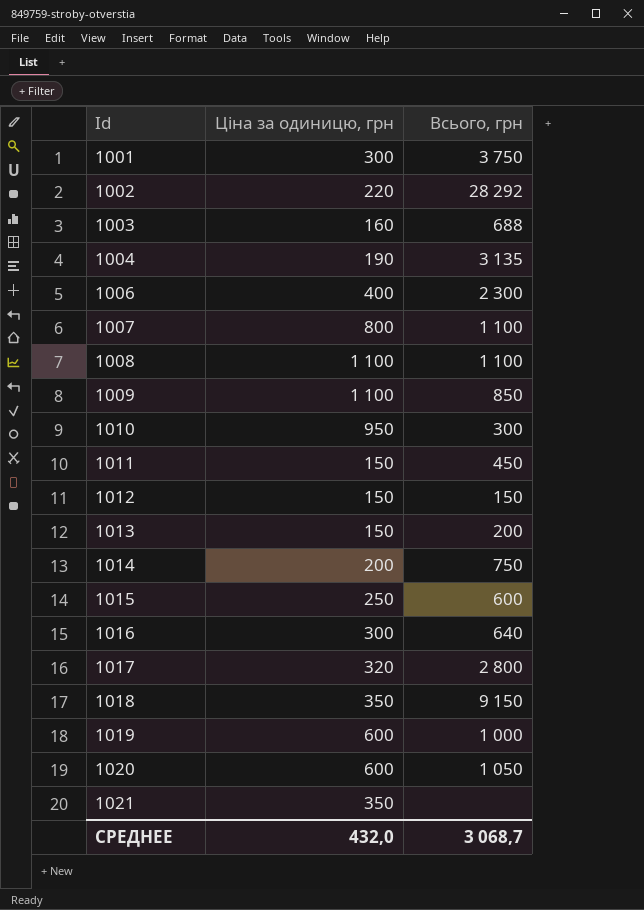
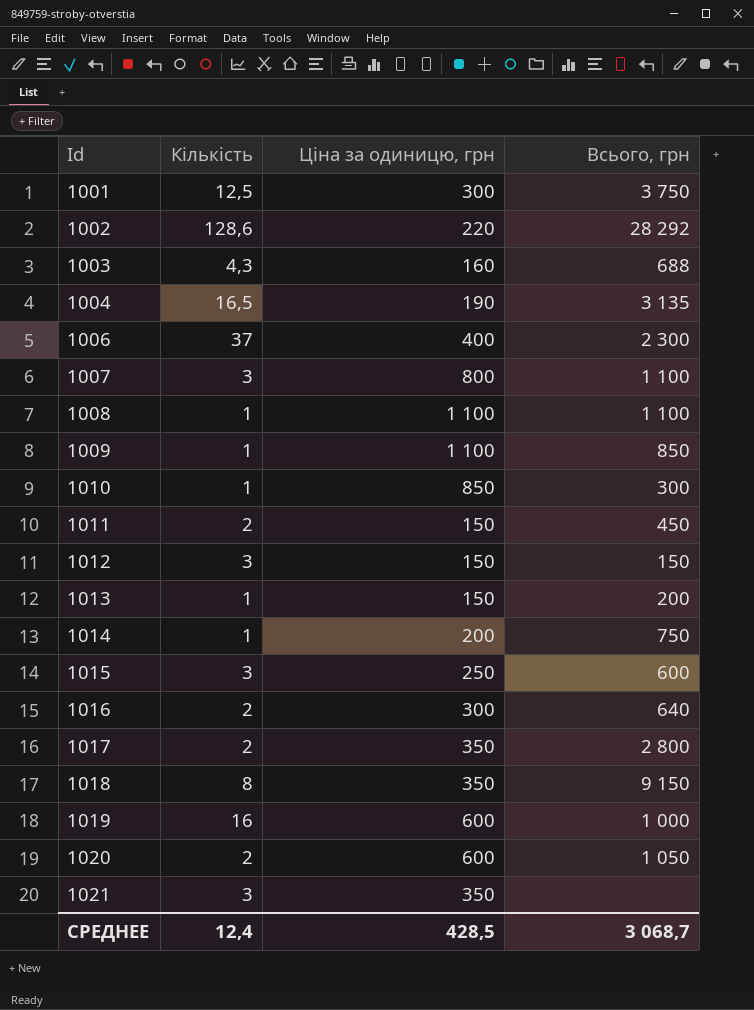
column Кількість | position: none -> 2
1010 | Ціна за одиницю, грн: 950 -> 850
1017 | Ціна за одиницю, грн: 320 -> 350
СРЕДНЕЕ | Ціна за одиницю, грн: 432,0 -> 428,5

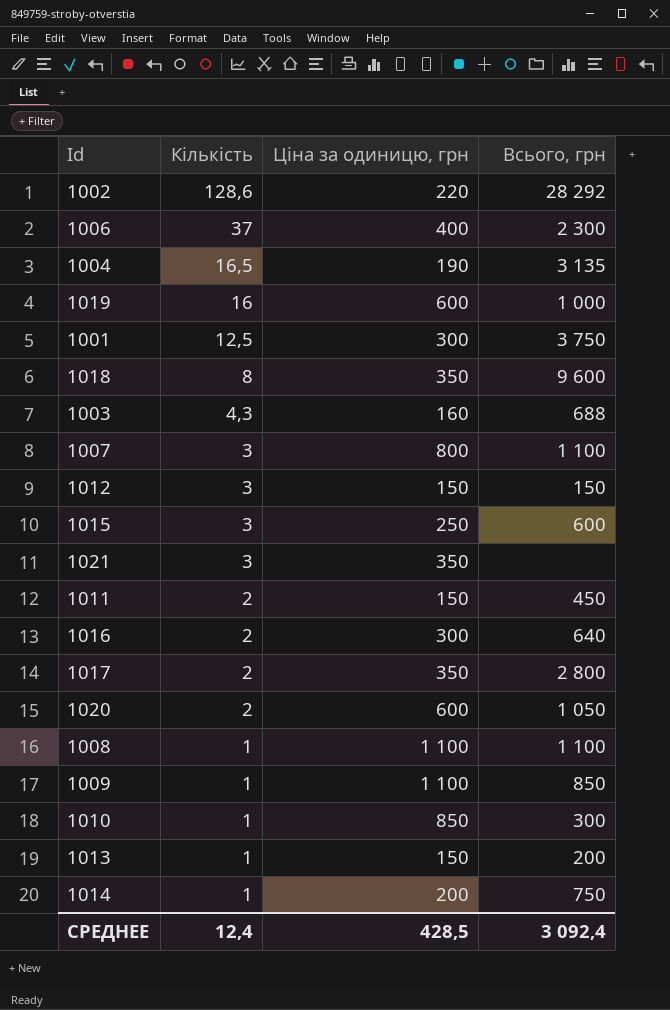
row order: Id ascending -> Кількість descending
1018 | Всього, грн: 9 150 -> 9 600
СРЕДНЕЕ | Всього, грн: 3 068,7 -> 3 092,4

